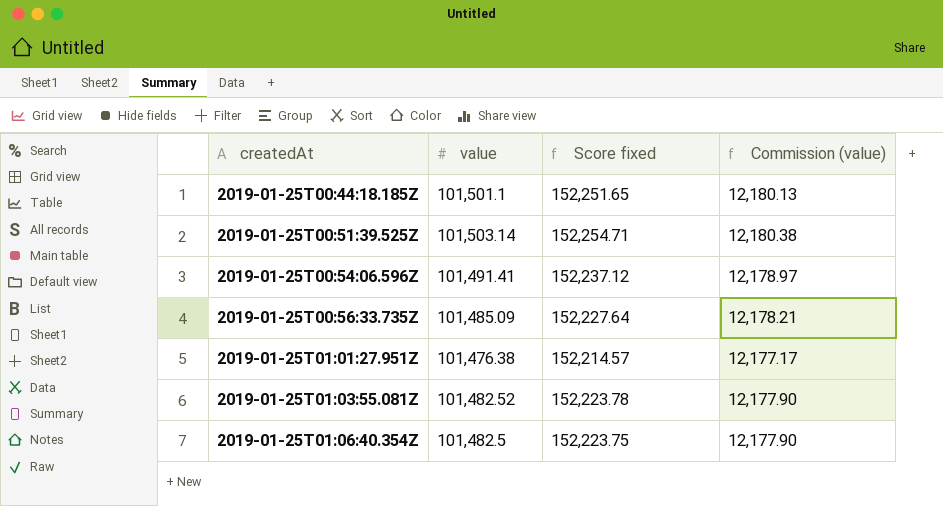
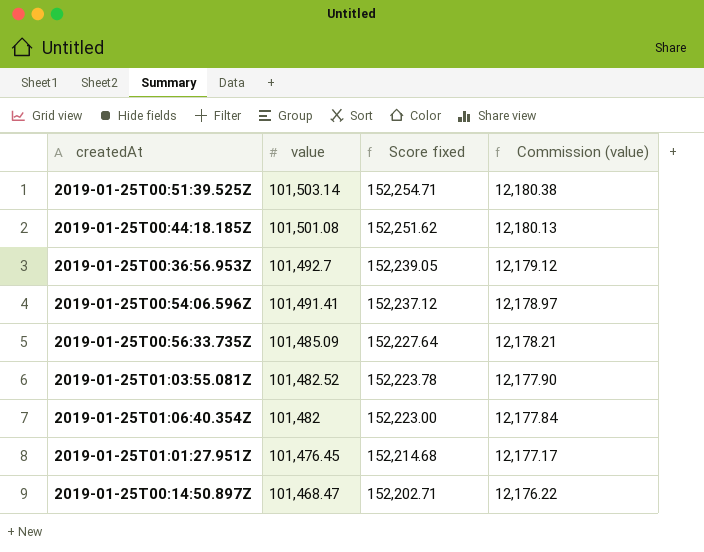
row order: createdAt ascending -> value descending
2019-01-25T00:44:18.185Z | value: 101,501.1 -> 101,501.08
2019-01-25T00:44:18.185Z | Score fixed: 152,251.65 -> 152,251.62
row 2019-01-25T00:36:56.953Z: none -> 101,492.7 | 152,239.05 | 12,179.12
2019-01-25T01:06:40.354Z | value: 101,482.5 -> 101,482
2019-01-25T01:06:40.354Z | Score fixed: 152,223.75 -> 152,223.00
2019-01-25T01:06:40.354Z | Commission (value): 12,177.90 -> 12,177.84
2019-01-25T01:01:27.951Z | value: 101,476.38 -> 101,476.45
2019-01-25T01:01:27.951Z | Score fixed: 152,214.57 -> 152,214.68
row 2019-01-25T00:14:50.897Z: none -> 101,468.47 | 152,202.71 | 12,176.22

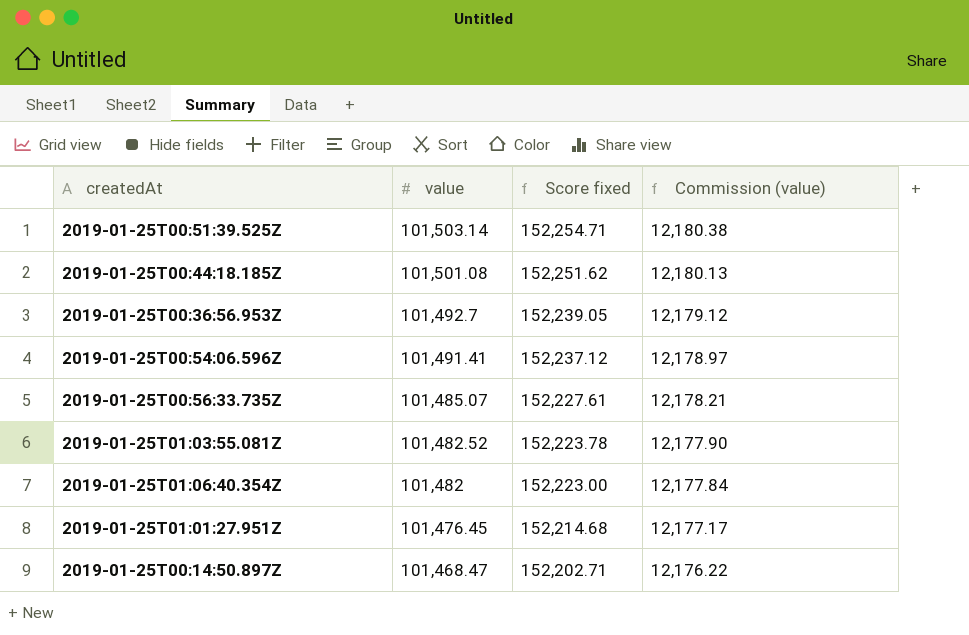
2019-01-25T00:56:33.735Z | value: 101,485.09 -> 101,485.07
2019-01-25T00:56:33.735Z | Score fixed: 152,227.64 -> 152,227.61

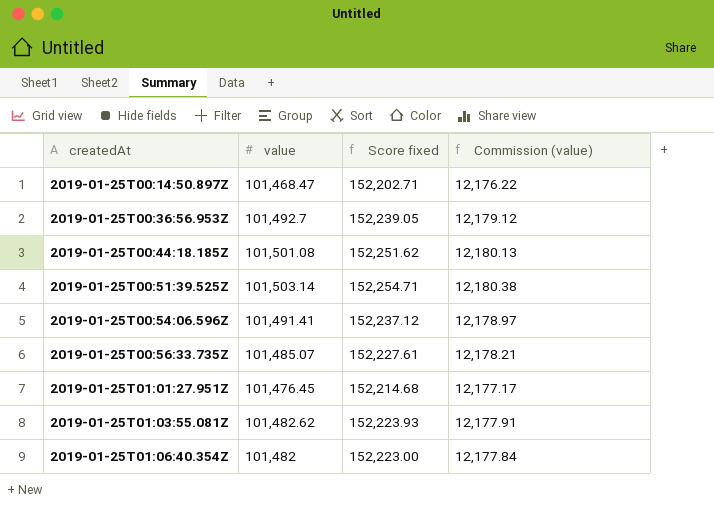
row order: value descending -> createdAt ascending
2019-01-25T01:03:55.081Z | value: 101,482.52 -> 101,482.62
2019-01-25T01:03:55.081Z | Score fixed: 152,223.78 -> 152,223.93
2019-01-25T01:03:55.081Z | Commission (value): 12,177.90 -> 12,177.91

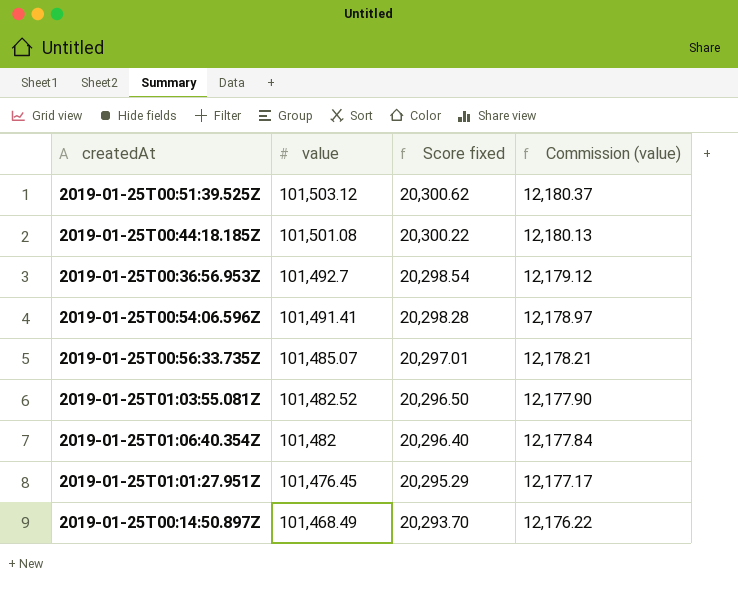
row order: createdAt ascending -> value descending
column Score fixed | formula: [value] * 1.5 -> [value] * 0.2
2019-01-25T00:51:39.525Z | value: 101,503.14 -> 101,503.12
2019-01-25T00:51:39.525Z | Commission (value): 12,180.38 -> 12,180.37
2019-01-25T01:03:55.081Z | value: 101,482.62 -> 101,482.52
2019-01-25T01:03:55.081Z | Commission (value): 12,177.91 -> 12,177.90
2019-01-25T00:14:50.897Z | value: 101,468.47 -> 101,468.49

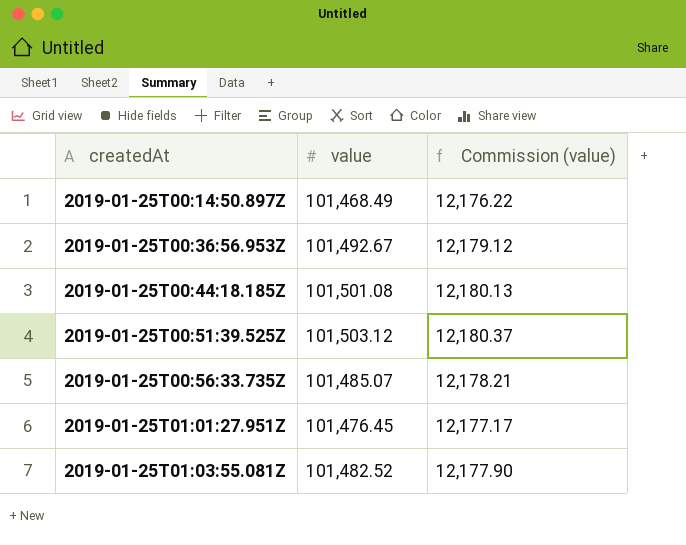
row order: value descending -> createdAt ascending
column Score fixed | formula: [value] * 0.2 -> none
row 2019-01-25T00:54:06.596Z: 101,491.41 | 20,298.28 | 12,178.97 -> none
row 2019-01-25T01:06:40.354Z: 101,482 | 20,296.40 | 12,177.84 -> none
2019-01-25T00:36:56.953Z | value: 101,492.7 -> 101,492.67

